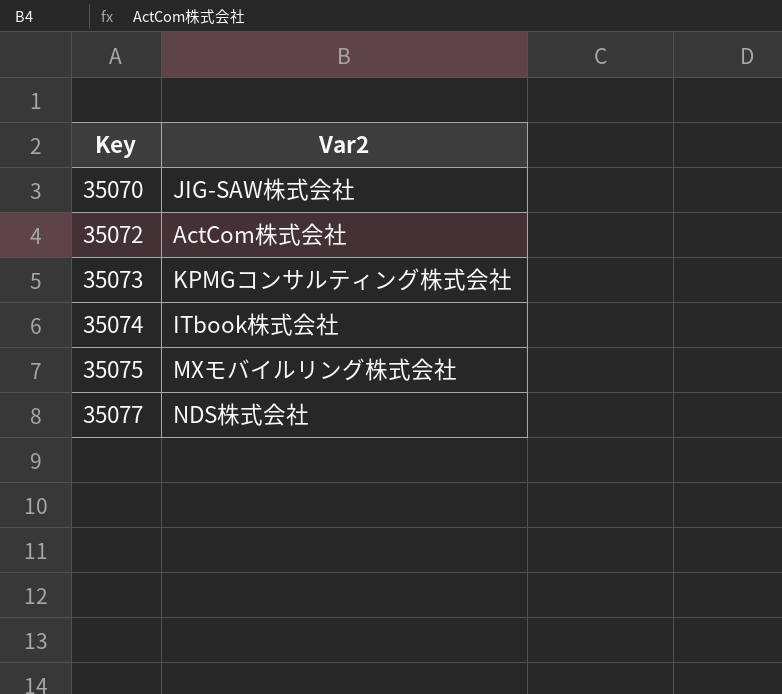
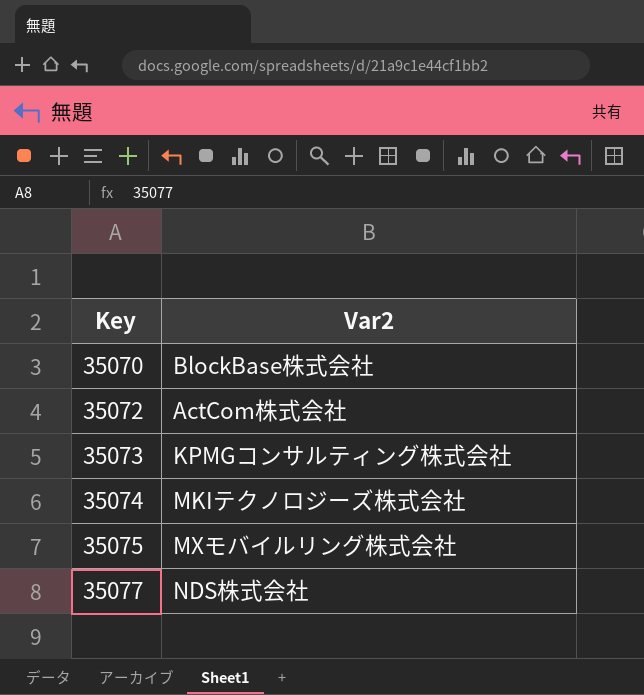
35070 | Var2: JIG-SAW株式会社 -> BlockBase株式会社
35074 | Var2: ITbook株式会社 -> MKIテクノロジーズ株式会社

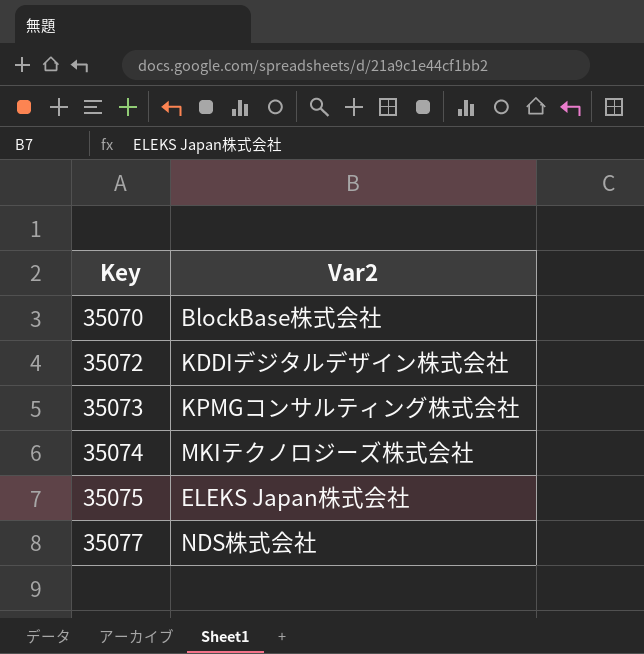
35072 | Var2: ActCom株式会社 -> KDDIデジタルデザイン株式会社
35075 | Var2: MXモバイルリング株式会社 -> ELEKS Japan株式会社

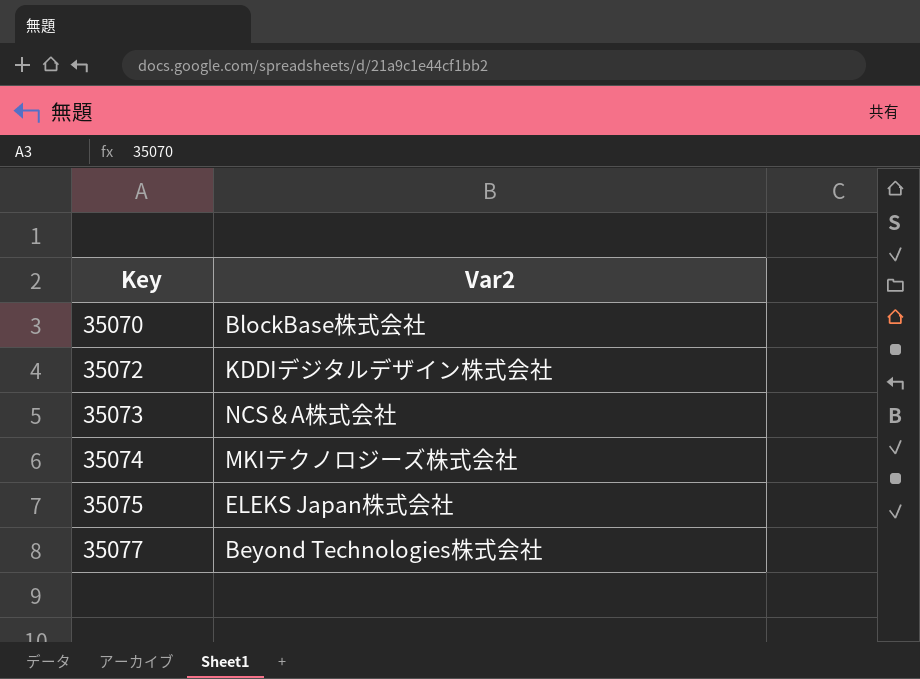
35073 | Var2: KPMGコンサルティング株式会社 -> NCS＆A株式会社
35077 | Var2: NDS株式会社 -> Beyond Technologies株式会社

